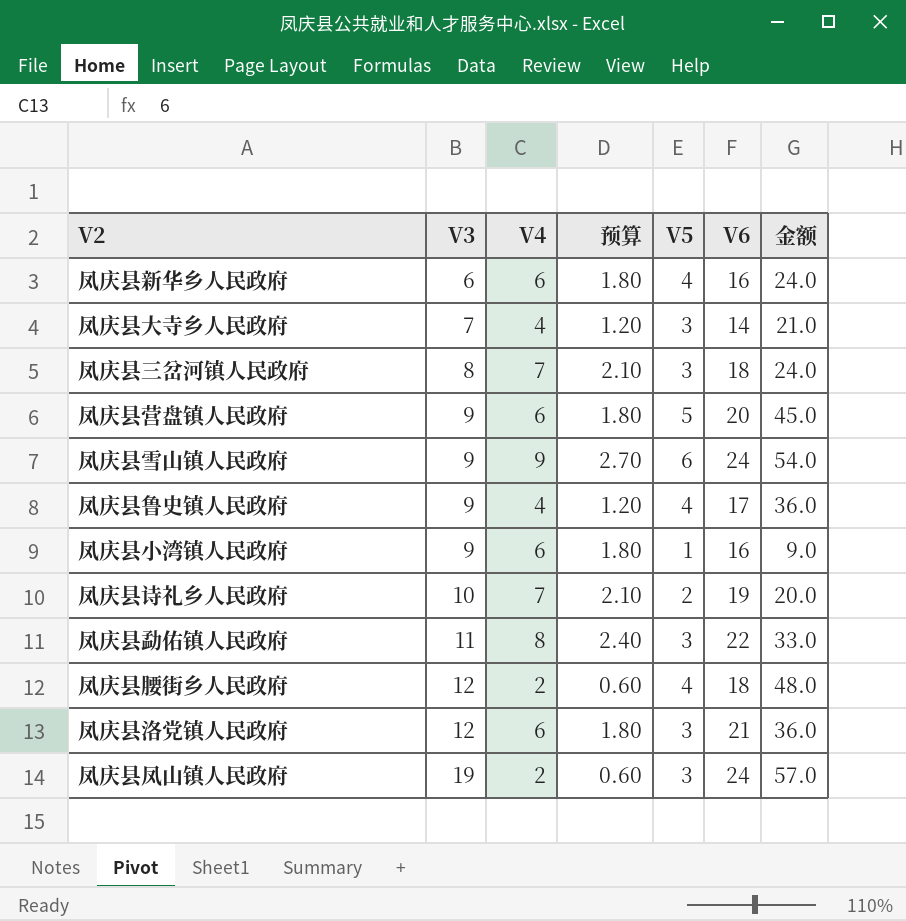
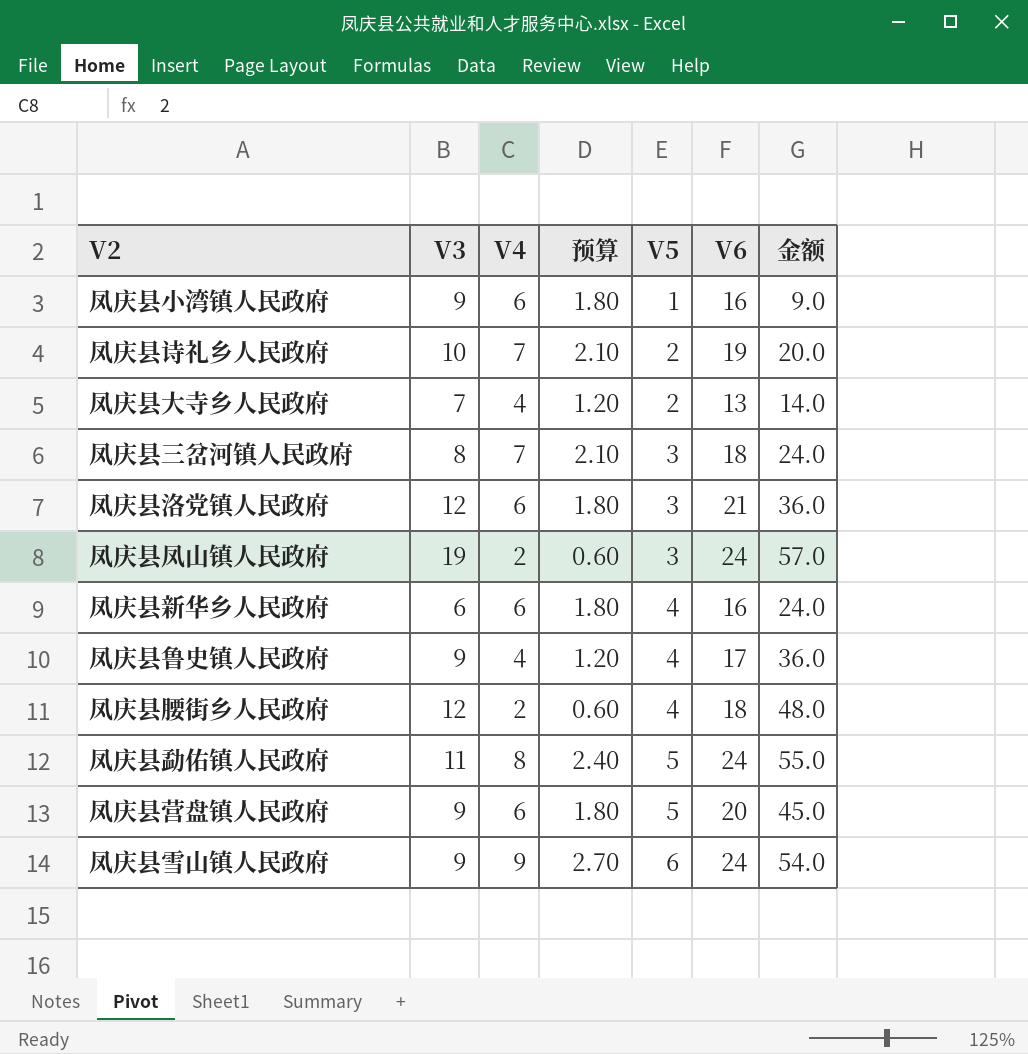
row order: V3 ascending -> V5 ascending
凤庆县大寺乡人民政府 | V5: 3 -> 2
凤庆县大寺乡人民政府 | V6: 14 -> 13
凤庆县大寺乡人民政府 | 金额: 21.0 -> 14.0
凤庆县勐佑镇人民政府 | V5: 3 -> 5
凤庆县勐佑镇人民政府 | V6: 22 -> 24
凤庆县勐佑镇人民政府 | 金额: 33.0 -> 55.0

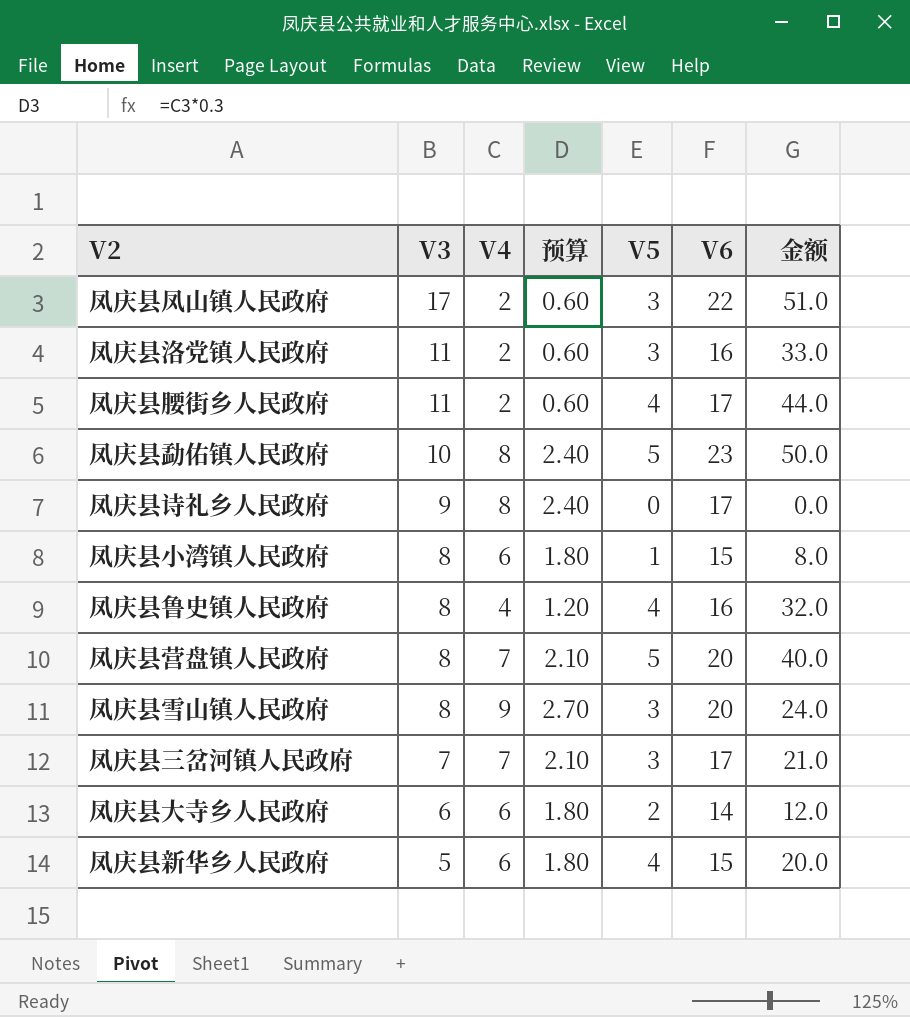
row order: V5 ascending -> V3 descending
凤庆县凤山镇人民政府 | V3: 19 -> 17
凤庆县凤山镇人民政府 | V6: 24 -> 22
凤庆县凤山镇人民政府 | 金额: 57.0 -> 51.0
凤庆县洛党镇人民政府 | V3: 12 -> 11
凤庆县洛党镇人民政府 | V4: 6 -> 2
凤庆县洛党镇人民政府 | 预算: 1.80 -> 0.60
凤庆县洛党镇人民政府 | V6: 21 -> 16
凤庆县洛党镇人民政府 | 金额: 36.0 -> 33.0
凤庆县腰街乡人民政府 | V3: 12 -> 11
凤庆县腰街乡人民政府 | V6: 18 -> 17
凤庆县腰街乡人民政府 | 金额: 48.0 -> 44.0
凤庆县勐佑镇人民政府 | V3: 11 -> 10
凤庆县勐佑镇人民政府 | V6: 24 -> 23
凤庆县勐佑镇人民政府 | 金额: 55.0 -> 50.0
凤庆县诗礼乡人民政府 | V3: 10 -> 9
凤庆县诗礼乡人民政府 | V4: 7 -> 8
凤庆县诗礼乡人民政府 | 预算: 2.10 -> 2.40
凤庆县诗礼乡人民政府 | V5: 2 -> 0
凤庆县诗礼乡人民政府 | V6: 19 -> 17
凤庆县诗礼乡人民政府 | 金额: 20.0 -> 0.0
凤庆县小湾镇人民政府 | V3: 9 -> 8
凤庆县小湾镇人民政府 | V6: 16 -> 15
凤庆县小湾镇人民政府 | 金额: 9.0 -> 8.0
凤庆县鲁史镇人民政府 | V3: 9 -> 8
凤庆县鲁史镇人民政府 | V6: 17 -> 16
凤庆县鲁史镇人民政府 | 金额: 36.0 -> 32.0
凤庆县营盘镇人民政府 | V3: 9 -> 8
凤庆县营盘镇人民政府 | V4: 6 -> 7
凤庆县营盘镇人民政府 | 预算: 1.80 -> 2.10
凤庆县营盘镇人民政府 | 金额: 45.0 -> 40.0
凤庆县雪山镇人民政府 | V3: 9 -> 8
凤庆县雪山镇人民政府 | V5: 6 -> 3
凤庆县雪山镇人民政府 | V6: 24 -> 20
凤庆县雪山镇人民政府 | 金额: 54.0 -> 24.0
凤庆县三岔河镇人民政府 | V3: 8 -> 7
凤庆县三岔河镇人民政府 | V6: 18 -> 17
凤庆县三岔河镇人民政府 | 金额: 24.0 -> 21.0
凤庆县大寺乡人民政府 | V3: 7 -> 6
凤庆县大寺乡人民政府 | V4: 4 -> 6
凤庆县大寺乡人民政府 | 预算: 1.20 -> 1.80
凤庆县大寺乡人民政府 | V6: 13 -> 14
凤庆县大寺乡人民政府 | 金额: 14.0 -> 12.0
凤庆县新华乡人民政府 | V3: 6 -> 5
凤庆县新华乡人民政府 | V6: 16 -> 15
凤庆县新华乡人民政府 | 金额: 24.0 -> 20.0

